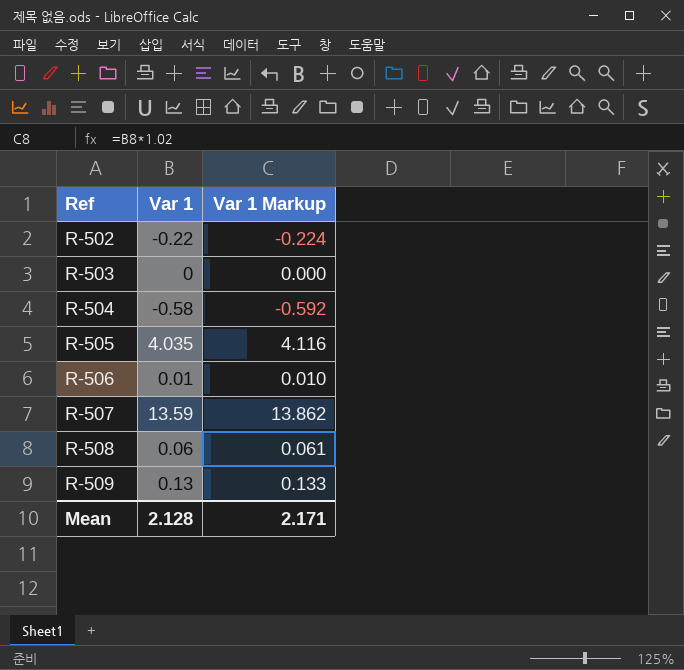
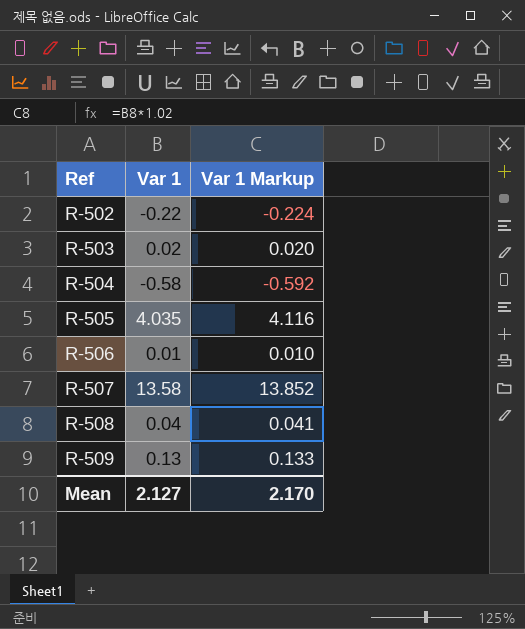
R-503 | Var 1: 0 -> 0.02
R-503 | Var 1 Markup: 0.000 -> 0.020
R-507 | Var 1: 13.59 -> 13.58
R-507 | Var 1 Markup: 13.862 -> 13.852
R-508 | Var 1: 0.06 -> 0.04
R-508 | Var 1 Markup: 0.061 -> 0.041
Mean | Var 1: 2.128 -> 2.127
Mean | Var 1 Markup: 2.171 -> 2.170

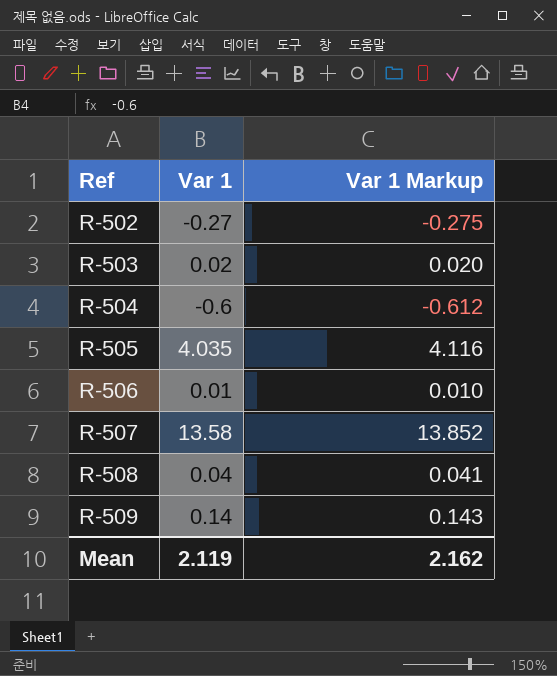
R-502 | Var 1: -0.22 -> -0.27
R-502 | Var 1 Markup: -0.224 -> -0.275
R-504 | Var 1: -0.58 -> -0.6
R-504 | Var 1 Markup: -0.592 -> -0.612
R-509 | Var 1: 0.13 -> 0.14
R-509 | Var 1 Markup: 0.133 -> 0.143
Mean | Var 1: 2.127 -> 2.119
Mean | Var 1 Markup: 2.170 -> 2.162

